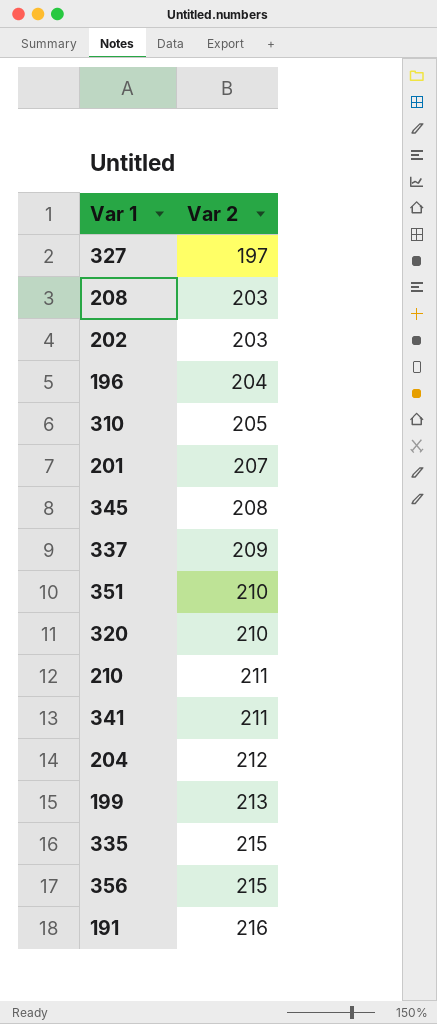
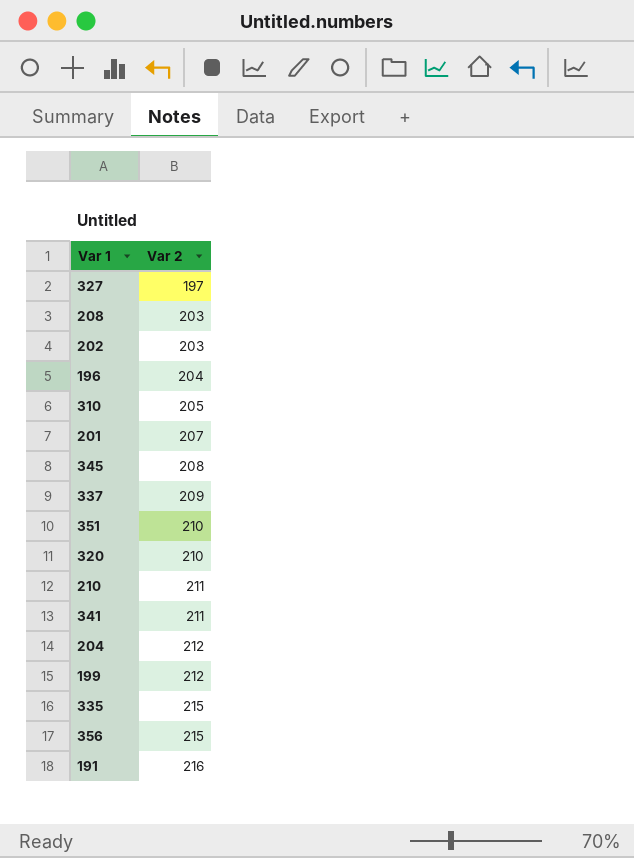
199 | Var 2: 213 -> 212

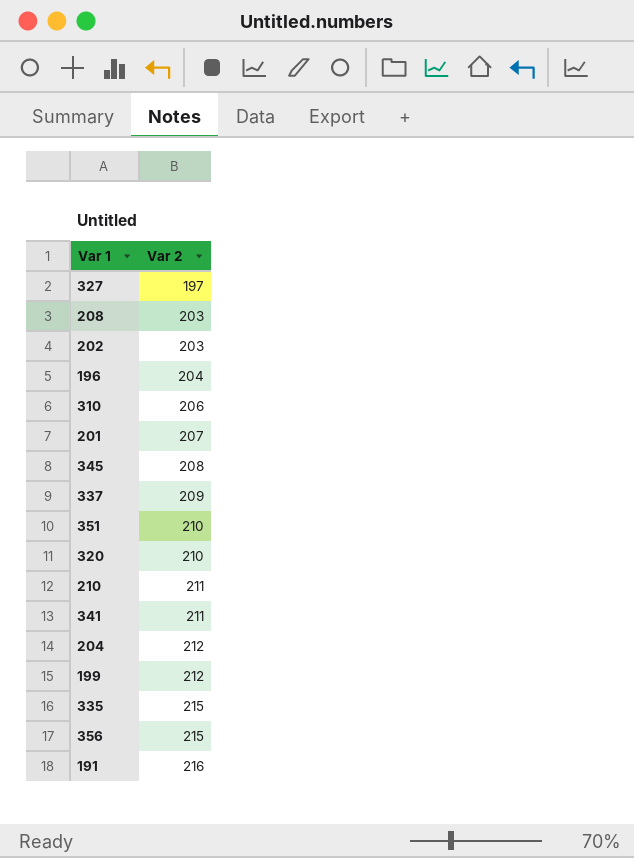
310 | Var 2: 205 -> 206

